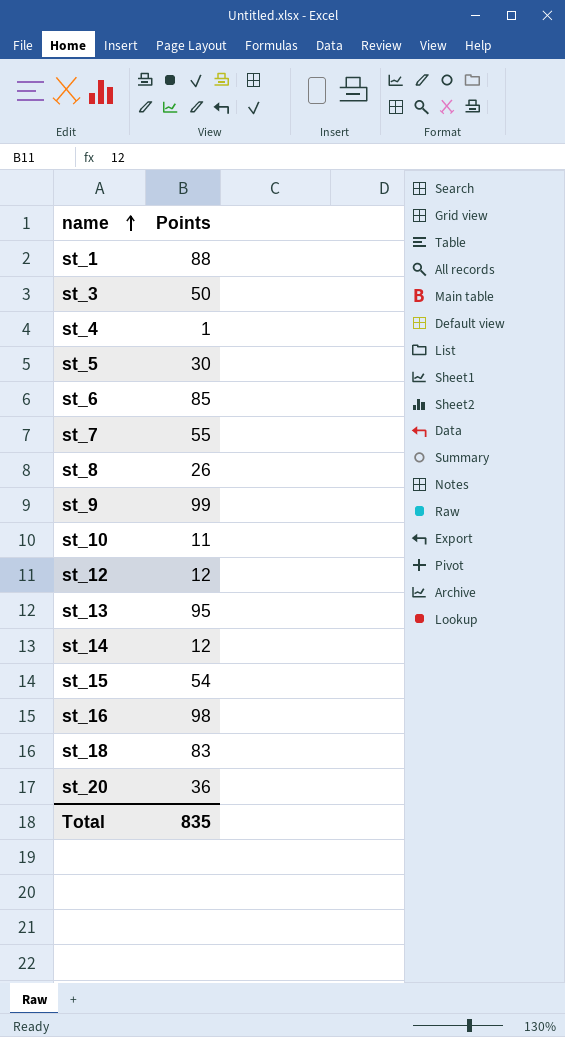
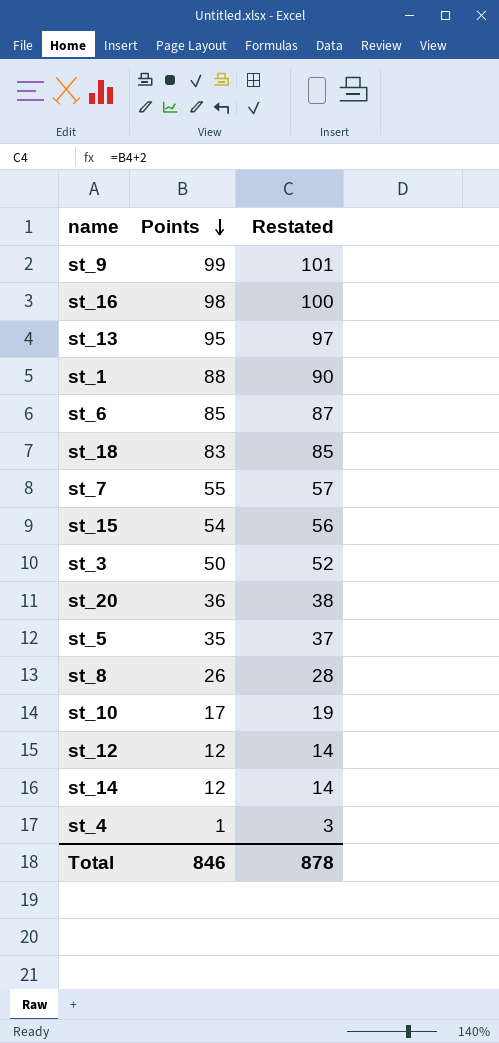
row order: name ascending -> Points descending
column Restated | formula: none -> [Points] + 2
st_5 | Points: 30 -> 35
st_10 | Points: 11 -> 17
Total | Points: 835 -> 846

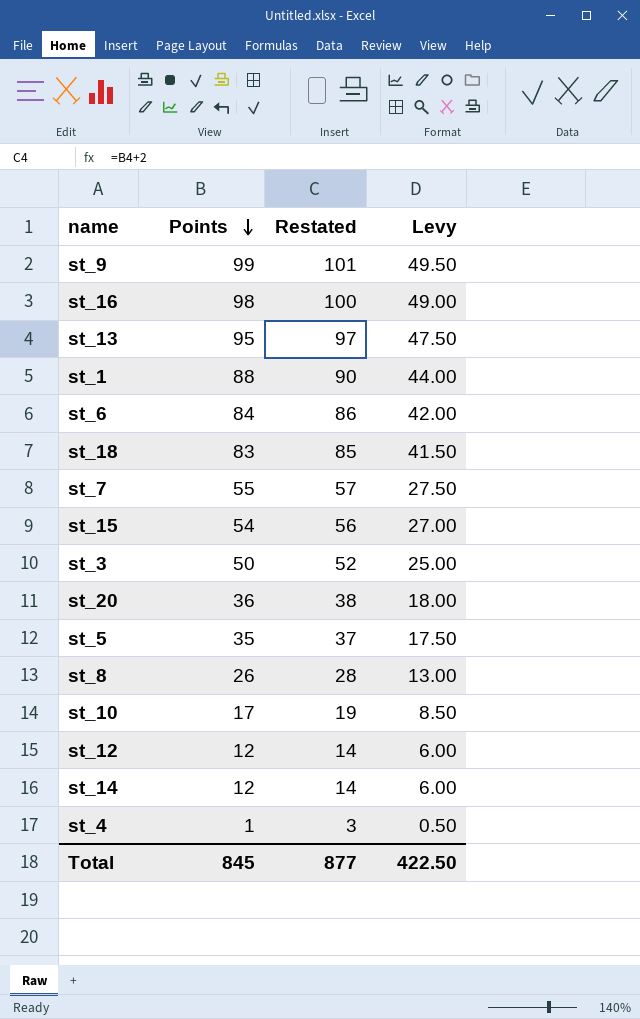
column Levy | formula: none -> [Points] * 0.5
st_6 | Points: 85 -> 84
st_6 | Restated: 87 -> 86
Total | Points: 846 -> 845
Total | Restated: 878 -> 877

